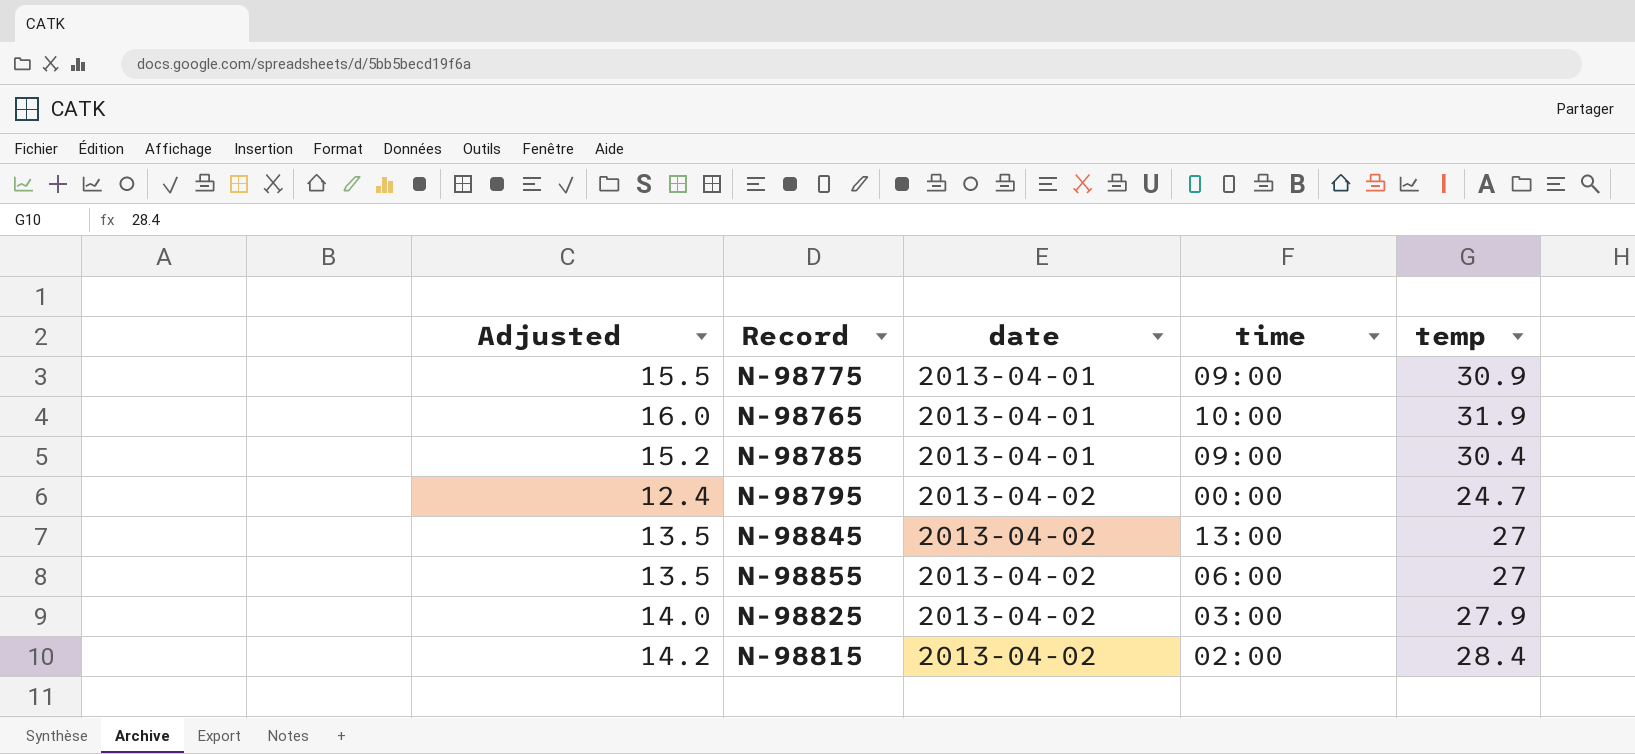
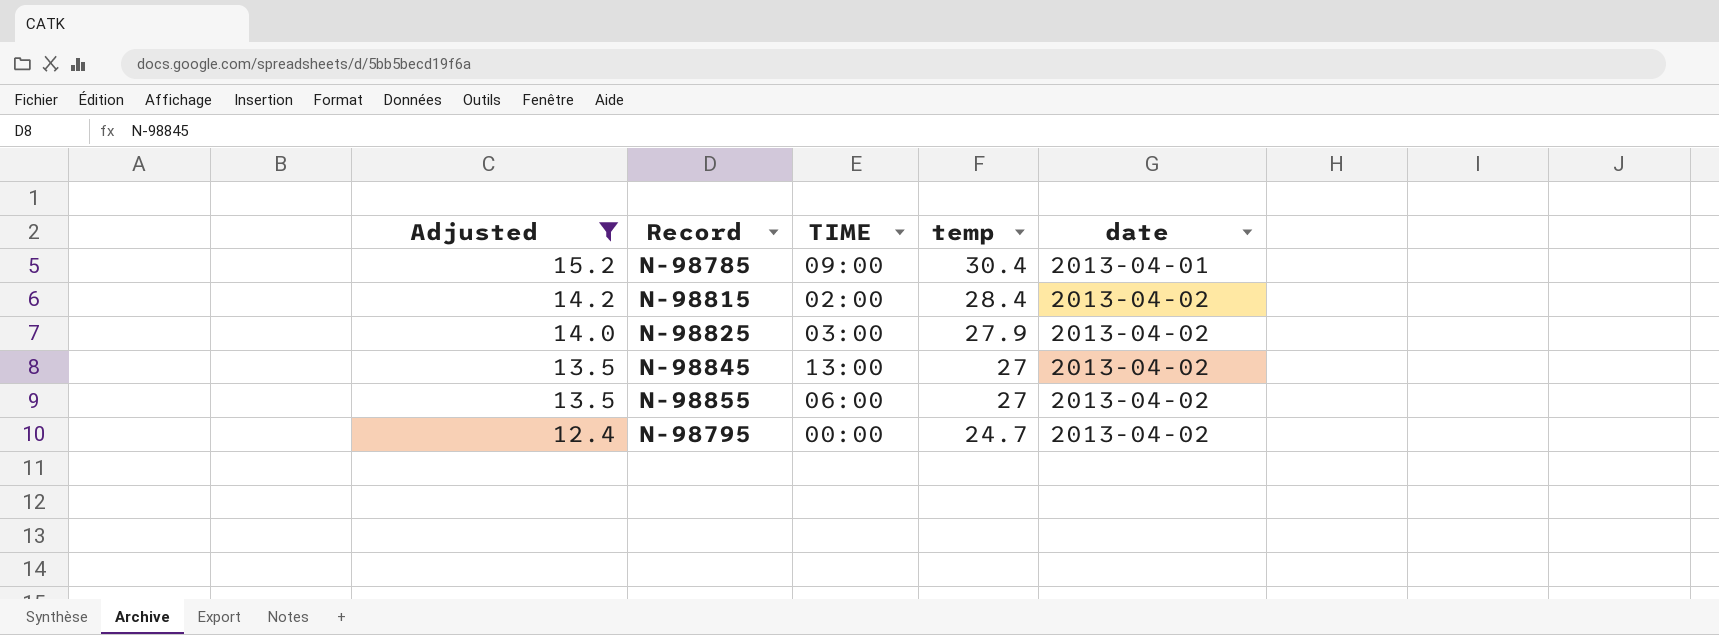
filter: none -> Adjusted <= 15.2
row order: date ascending -> Adjusted descending
column name: time -> TIME
column date | position: 3 -> 5

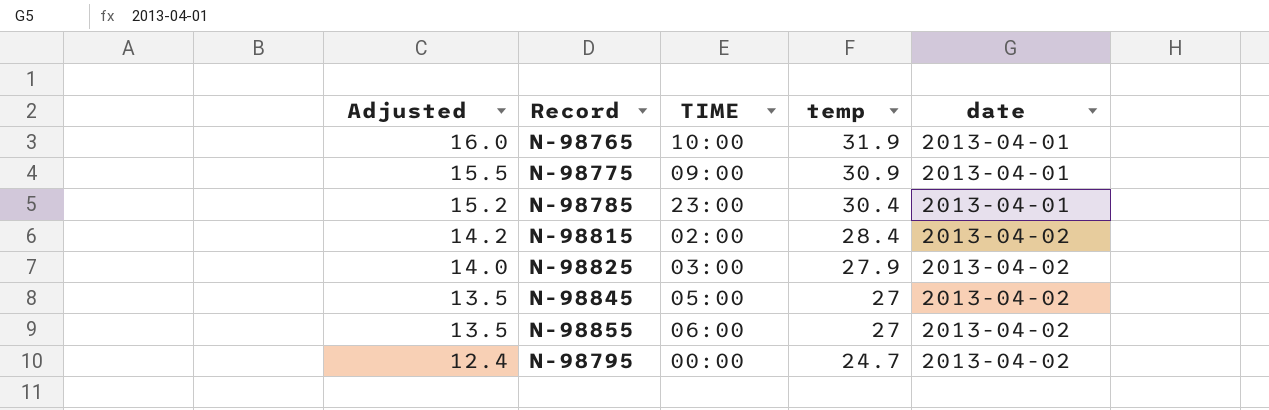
filter: Adjusted <= 15.2 -> none
N-98785 | TIME: 09:00 -> 23:00
N-98845 | TIME: 13:00 -> 05:00

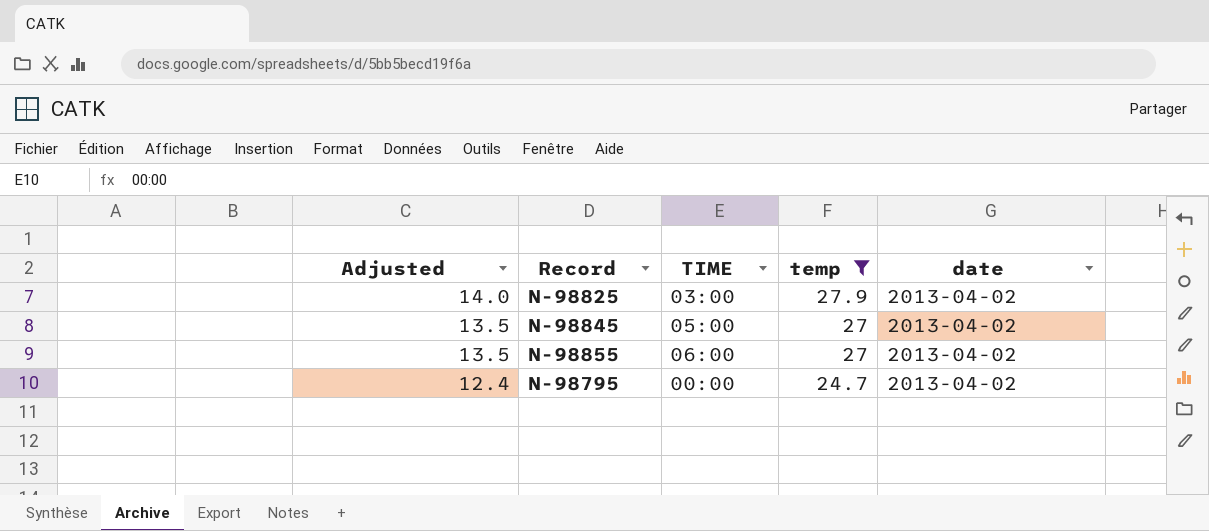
filter: none -> temp <= 27.9

